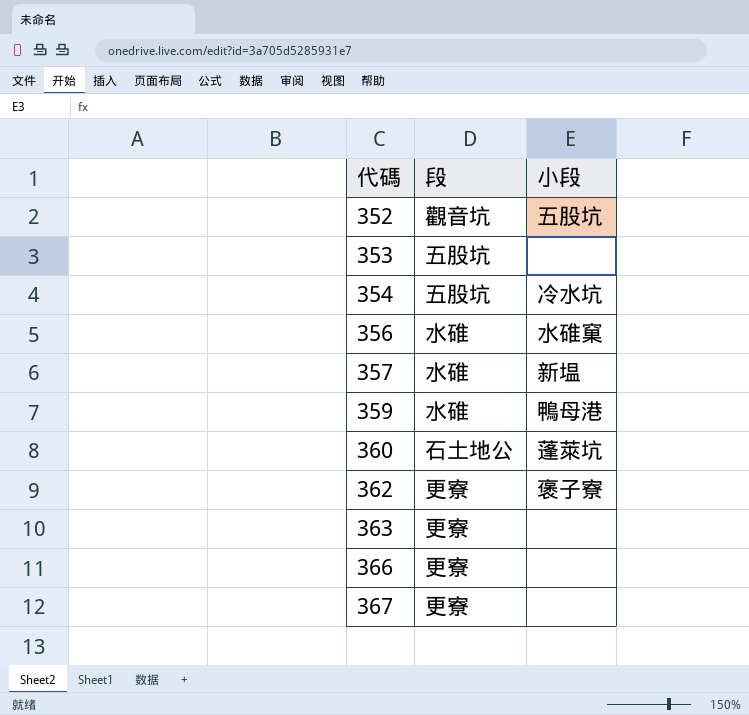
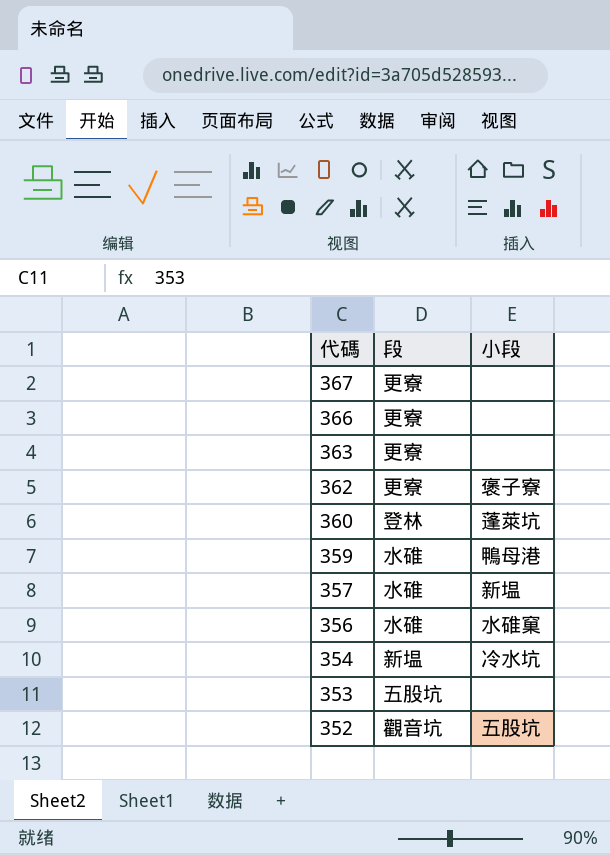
row order: 代碼 ascending -> 代碼 descending
360 | 段: 石土地公 -> 登林
354 | 段: 五股坑 -> 新塭

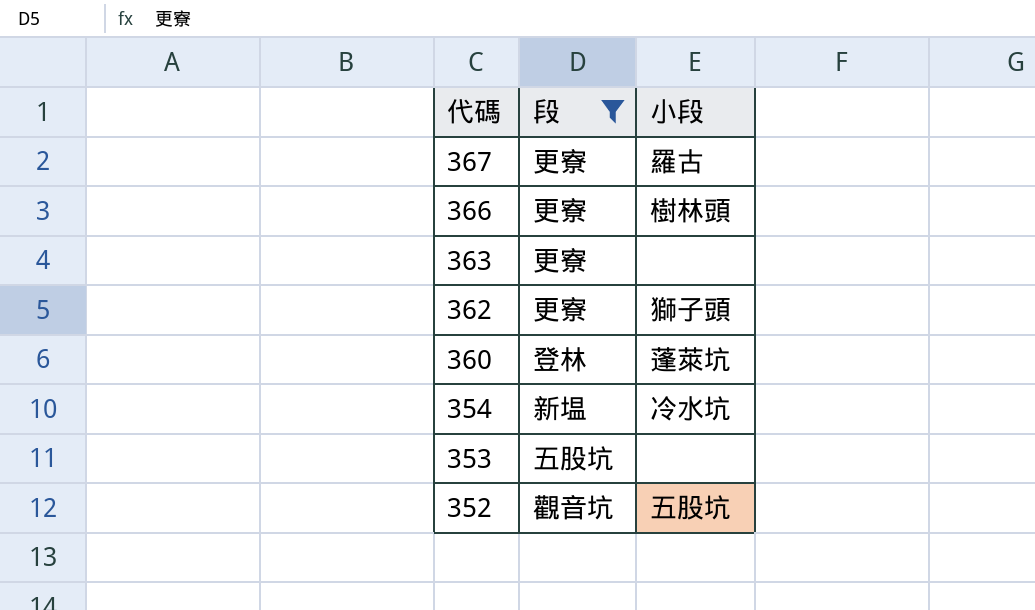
filter: none -> 段 != 水碓
367 | 小段: none -> 羅古
366 | 小段: none -> 樹林頭
362 | 小段: 褒子寮 -> 獅子頭

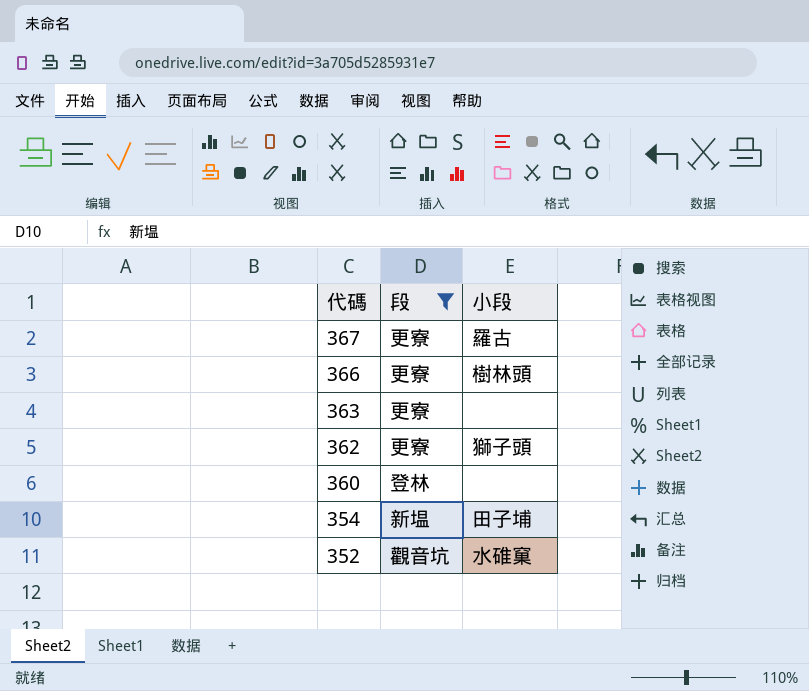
row 353: 五股坑 | none -> none
360 | 小段: 蓬萊坑 -> none
354 | 小段: 冷水坑 -> 田子埔
352 | 小段: 五股坑 -> 水碓窠

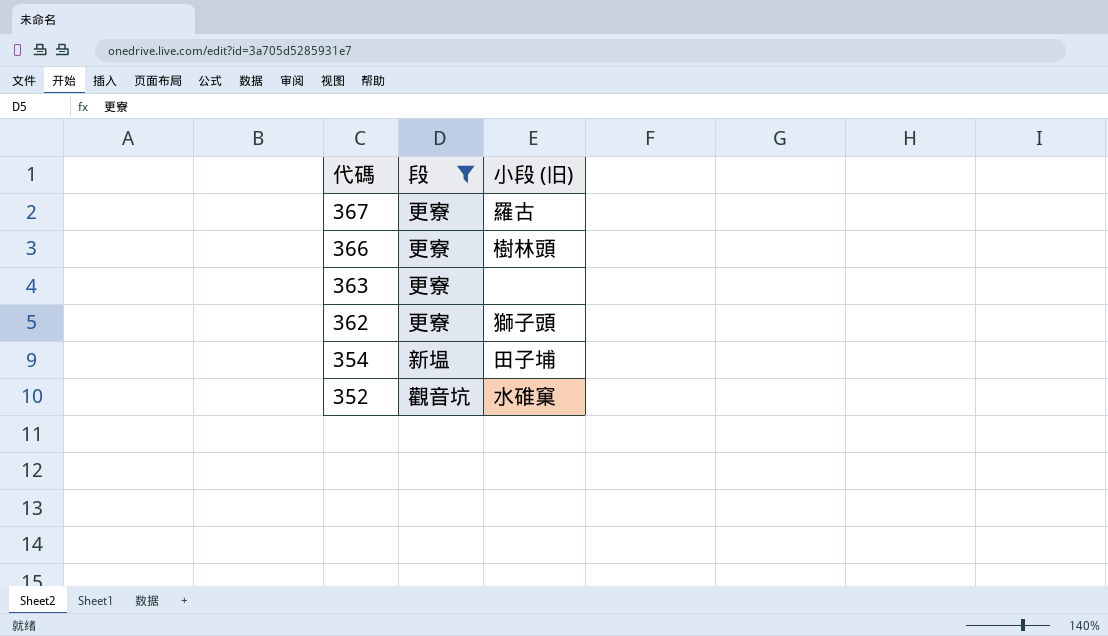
column name: 小段 -> 小段 (旧)
row 360: 登林 | none -> none

